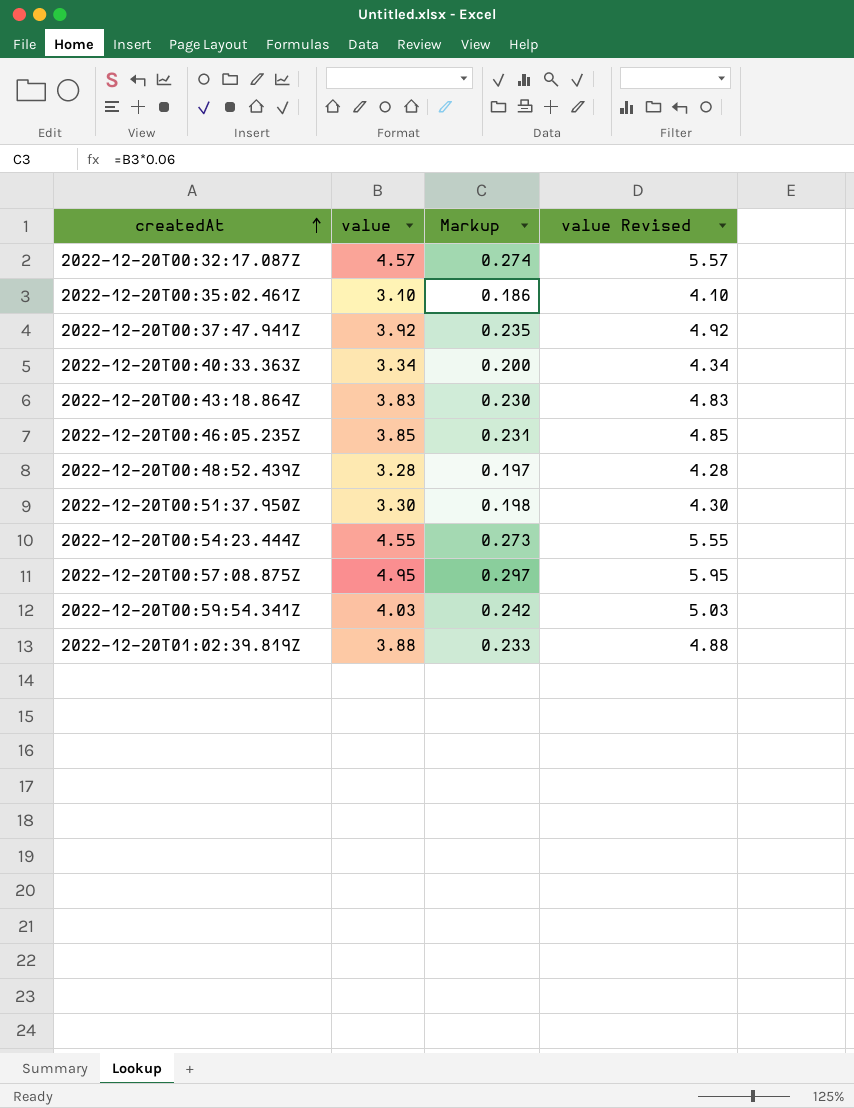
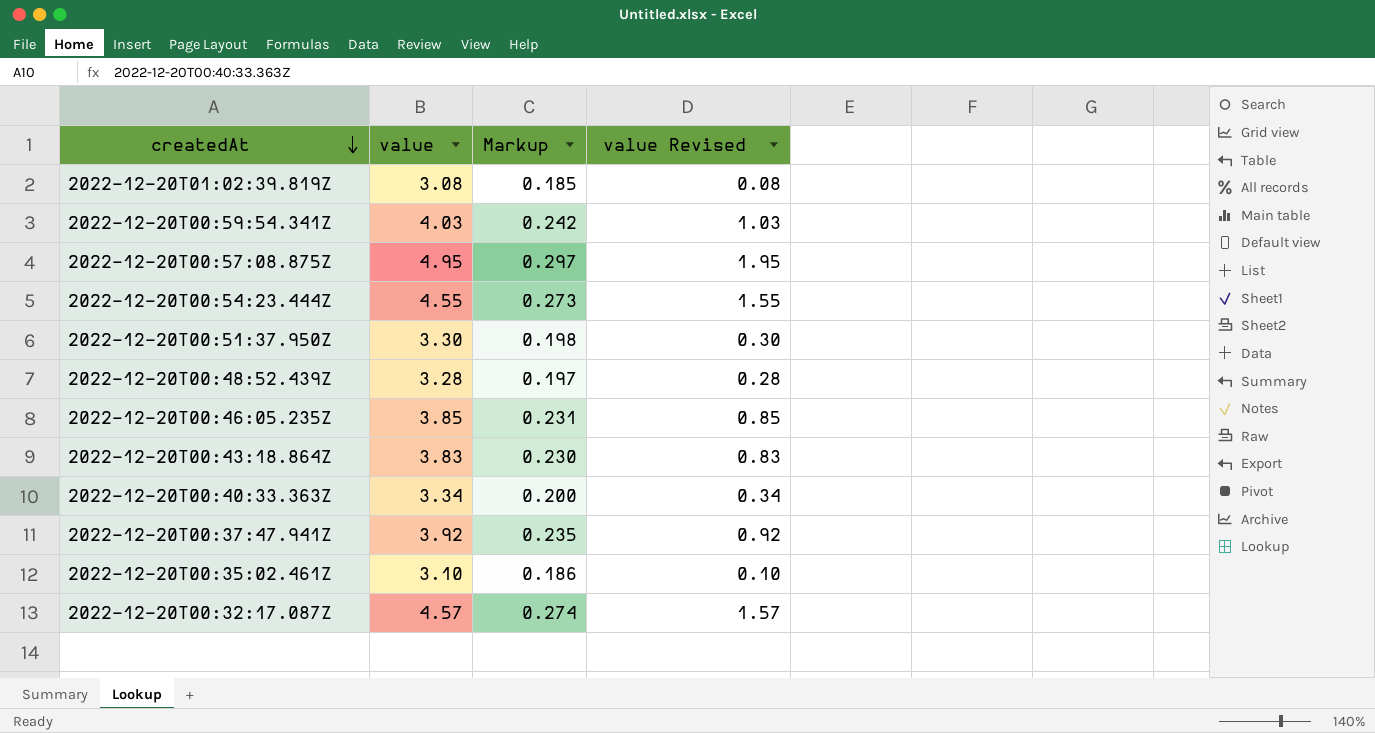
row order: createdAt ascending -> createdAt descending
column value Revised | formula: [value] + 1 -> [value] - 3
2022-12-20T01:02:39.819Z | value: 3.88 -> 3.08
2022-12-20T01:02:39.819Z | Markup: 0.233 -> 0.185

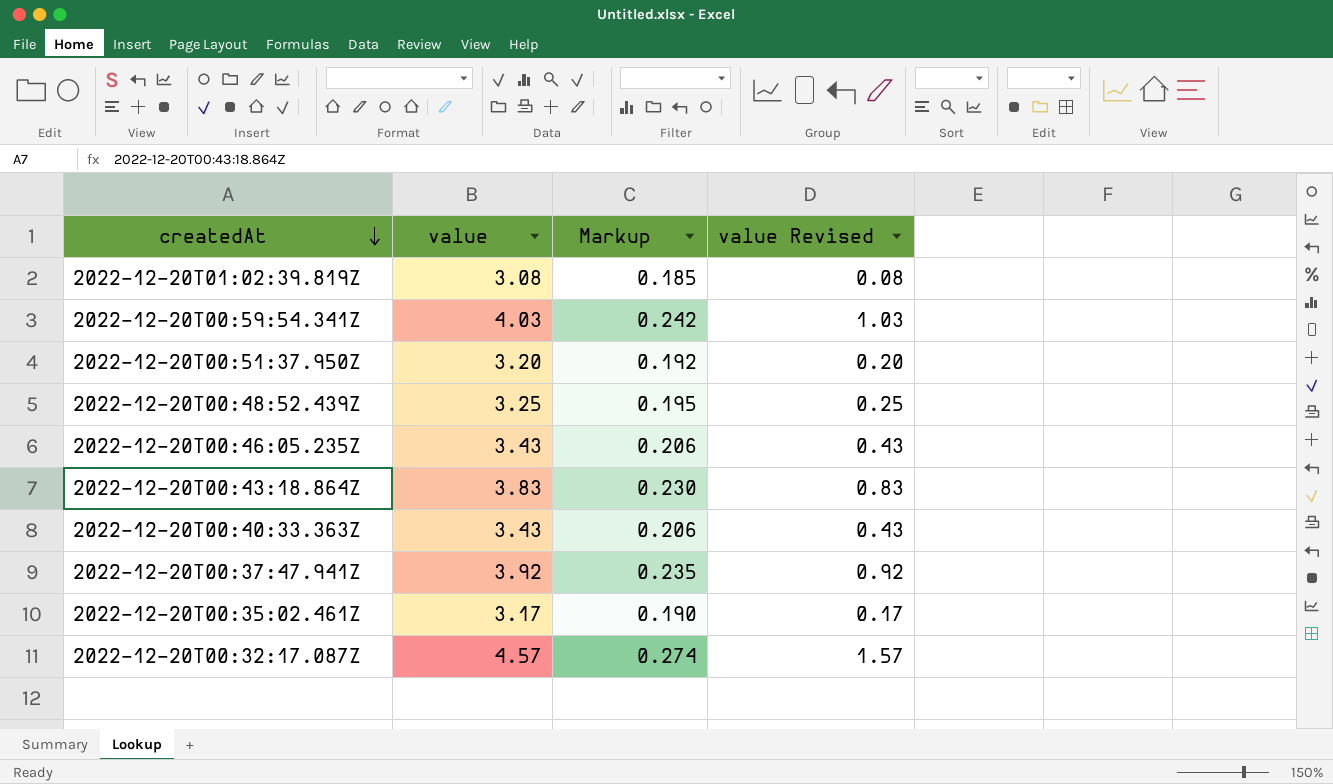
row 2022-12-20T00:57:08.875Z: 4.95 | 0.297 | 1.95 -> none
row 2022-12-20T00:54:23.444Z: 4.55 | 0.273 | 1.55 -> none
2022-12-20T00:51:37.950Z | value: 3.30 -> 3.20
2022-12-20T00:51:37.950Z | Markup: 0.198 -> 0.192
2022-12-20T00:51:37.950Z | value Revised: 0.30 -> 0.20
2022-12-20T00:48:52.439Z | value: 3.28 -> 3.25
2022-12-20T00:48:52.439Z | Markup: 0.197 -> 0.195
2022-12-20T00:48:52.439Z | value Revised: 0.28 -> 0.25
2022-12-20T00:46:05.235Z | value: 3.85 -> 3.43
2022-12-20T00:46:05.235Z | Markup: 0.231 -> 0.206
2022-12-20T00:46:05.235Z | value Revised: 0.85 -> 0.43
2022-12-20T00:40:33.363Z | value: 3.34 -> 3.43
2022-12-20T00:40:33.363Z | Markup: 0.200 -> 0.206
2022-12-20T00:40:33.363Z | value Revised: 0.34 -> 0.43
2022-12-20T00:35:02.461Z | value: 3.10 -> 3.17
2022-12-20T00:35:02.461Z | Markup: 0.186 -> 0.190
2022-12-20T00:35:02.461Z | value Revised: 0.10 -> 0.17

